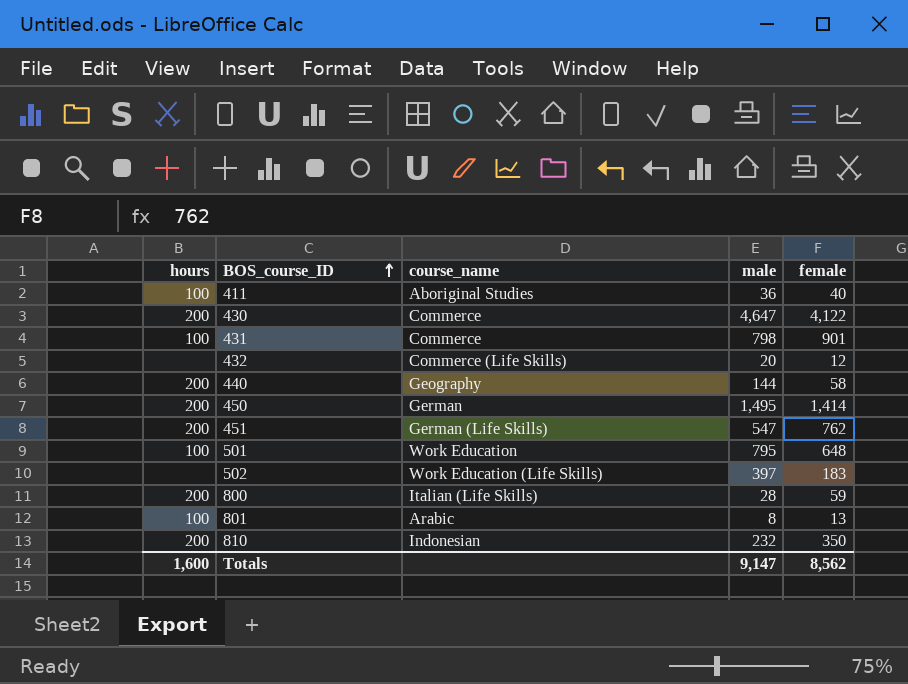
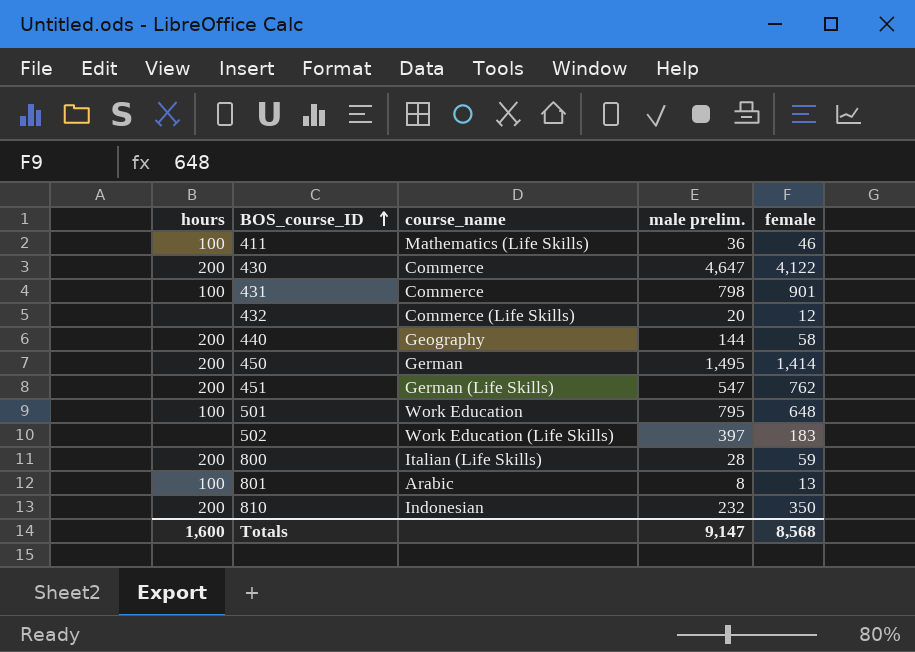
column name: male -> male prelim.
411 | course_name: Aboriginal Studies -> Mathematics (Life Skills)
411 | female: 40 -> 46
Totals | female: 8,562 -> 8,568

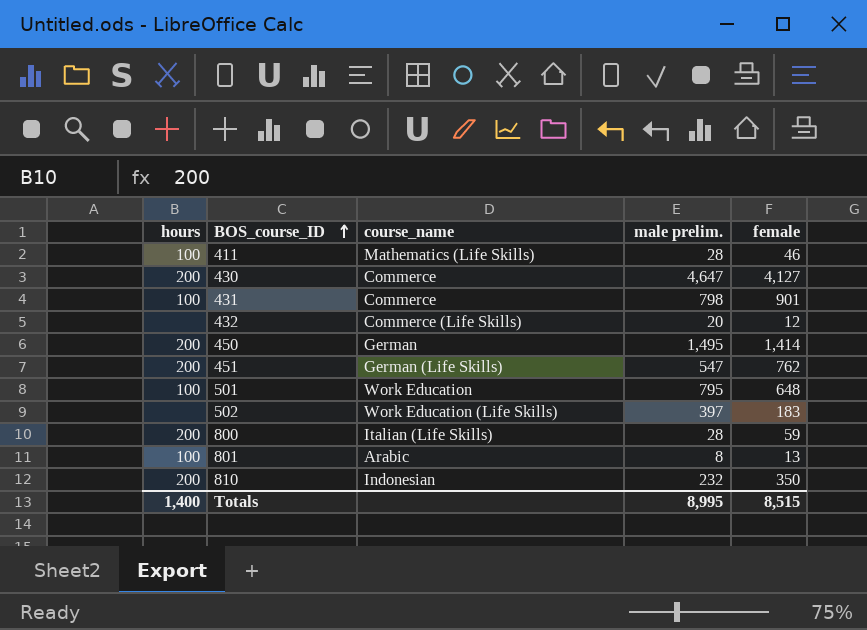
row 440: 200 | Geography | 144 | 58 -> none
411 | male prelim.: 36 -> 28
430 | female: 4,122 -> 4,127
Totals | hours: 1,600 -> 1,400
Totals | male prelim.: 9,147 -> 8,995
Totals | female: 8,568 -> 8,515

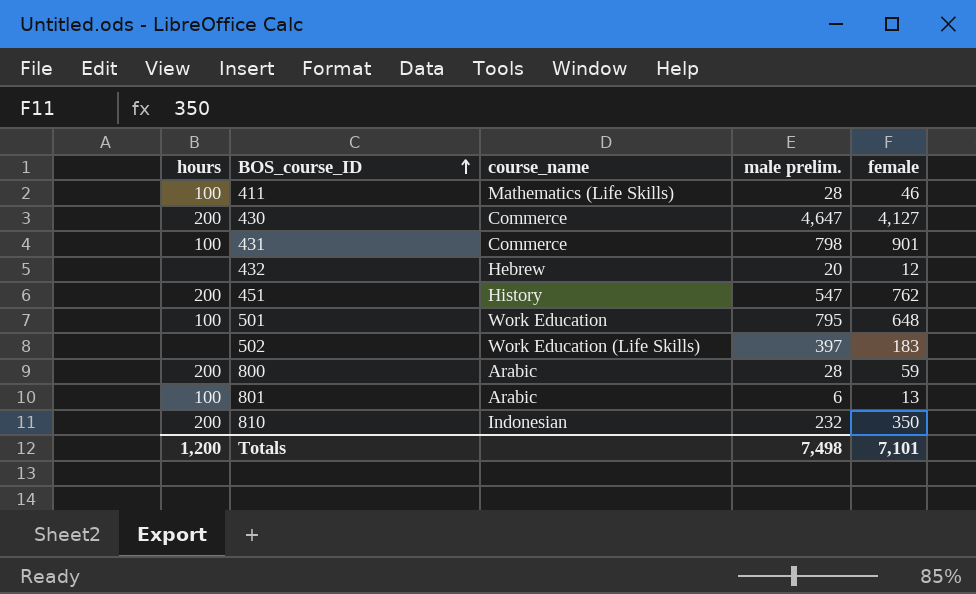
row 450: 200 | German | 1,495 | 1,414 -> none
432 | course_name: Commerce (Life Skills) -> Hebrew
451 | course_name: German (Life Skills) -> History
800 | course_name: Italian (Life Skills) -> Arabic
801 | male prelim.: 8 -> 6
Totals | hours: 1,400 -> 1,200
Totals | male prelim.: 8,995 -> 7,498
Totals | female: 8,515 -> 7,101

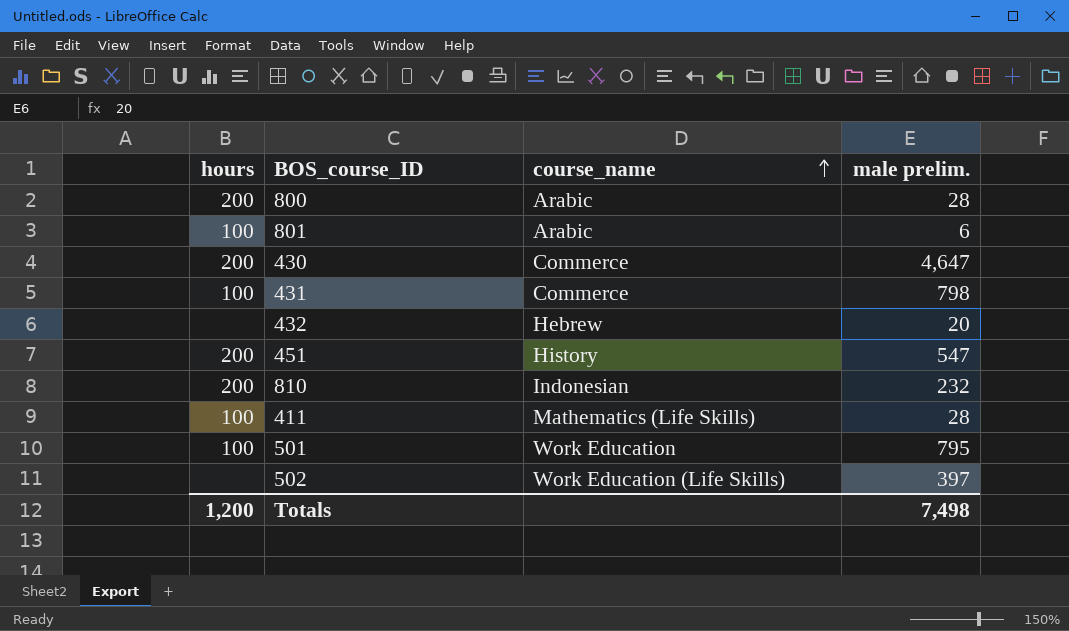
row order: BOS_course_ID ascending -> course_name ascending
column female | position: 5 -> none

